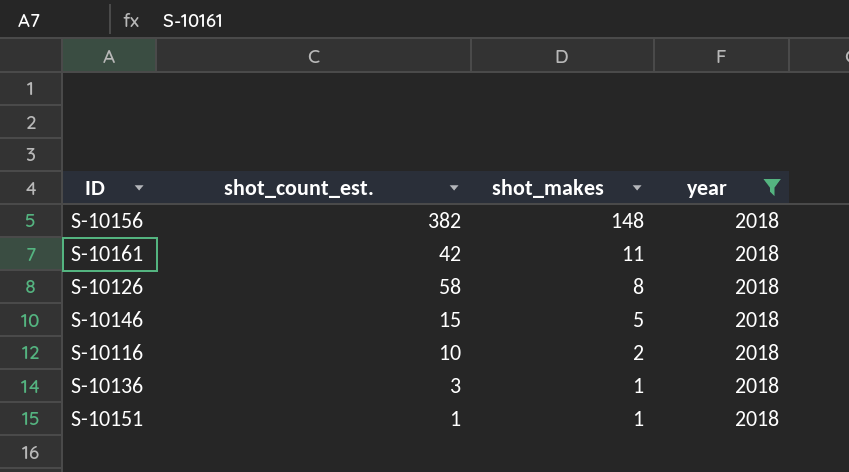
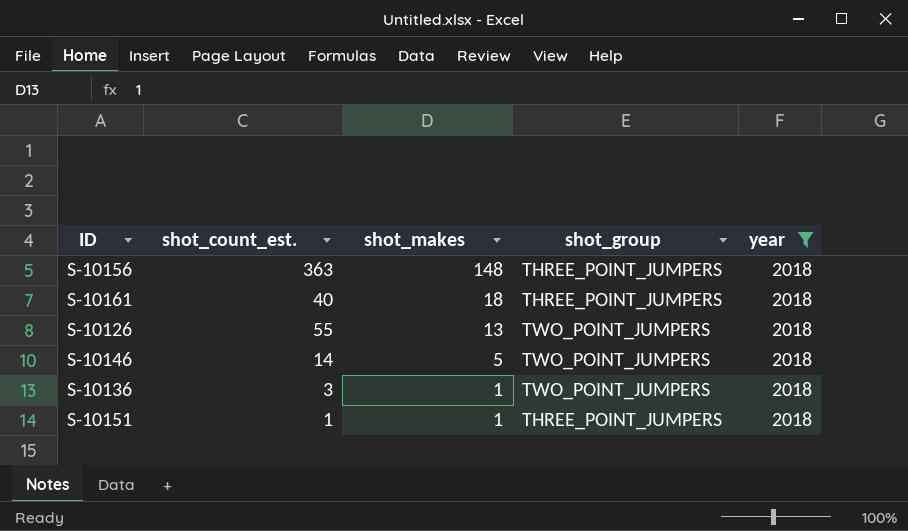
column shot_group | position: none -> 4
row S-10116: 10 | 2 | 2018 -> none
S-10156 | shot_count_est.: 382 -> 363
S-10161 | shot_count_est.: 42 -> 40
S-10161 | shot_makes: 11 -> 18
S-10126 | shot_count_est.: 58 -> 55
S-10126 | shot_makes: 8 -> 13
S-10146 | shot_count_est.: 15 -> 14

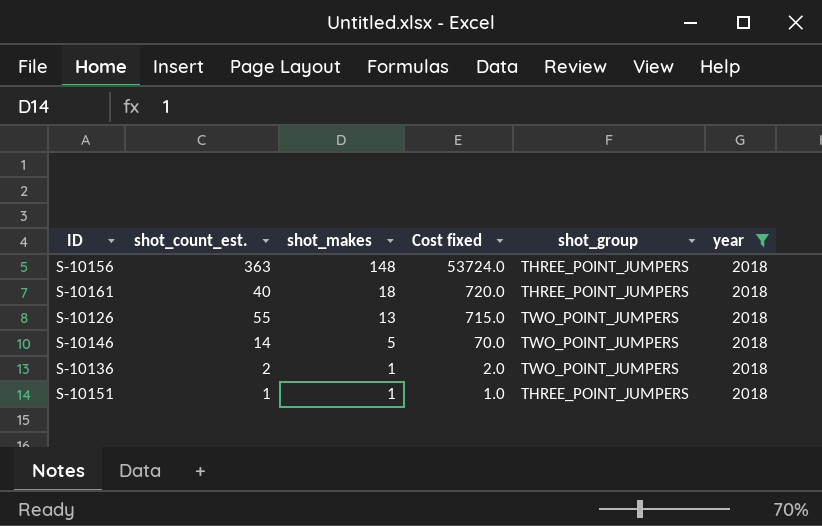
column Cost fixed | formula: none -> [shot_count_est.] * [shot_makes]
S-10136 | shot_count_est.: 3 -> 2

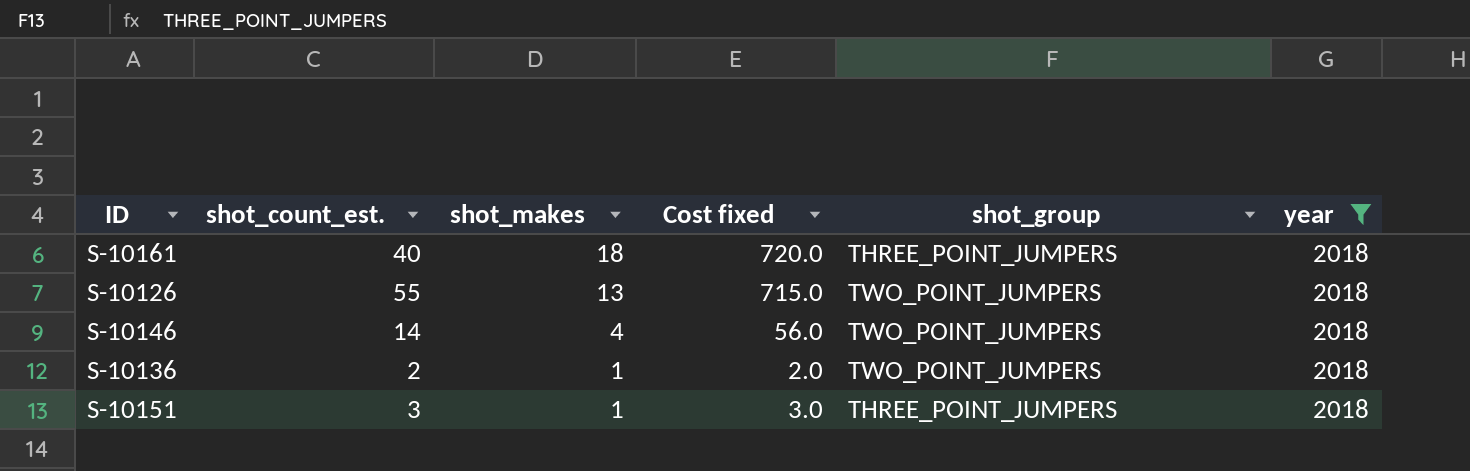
row S-10156: 363 | 148 | 53724.0 | THREE_POINT_JUMPERS | 2018 -> none
S-10146 | shot_makes: 5 -> 4
S-10146 | Cost fixed: 70.0 -> 56.0
S-10151 | shot_count_est.: 1 -> 3
S-10151 | Cost fixed: 1.0 -> 3.0

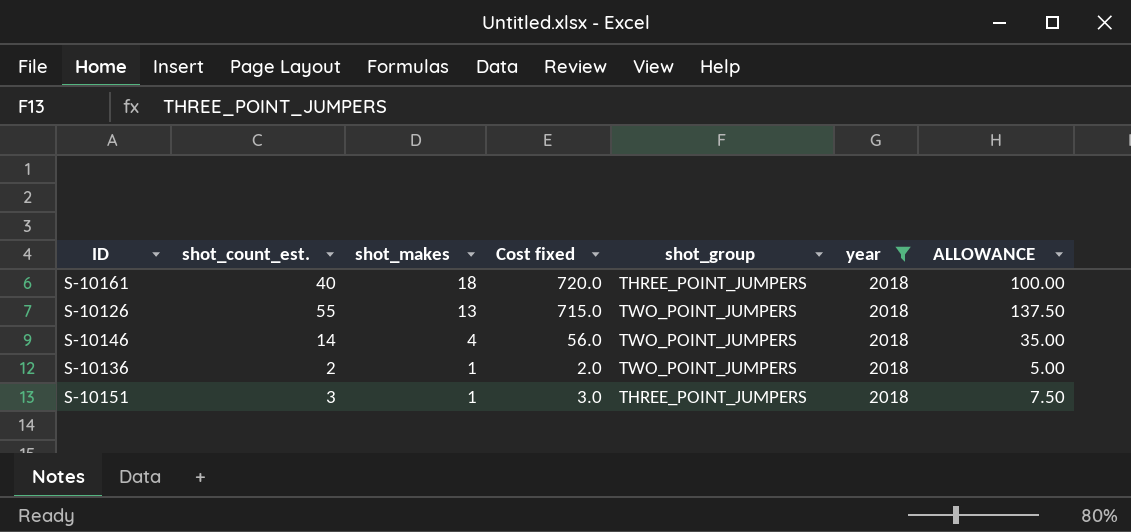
column ALLOWANCE | formula: none -> [shot_count_est.] * 2.5

